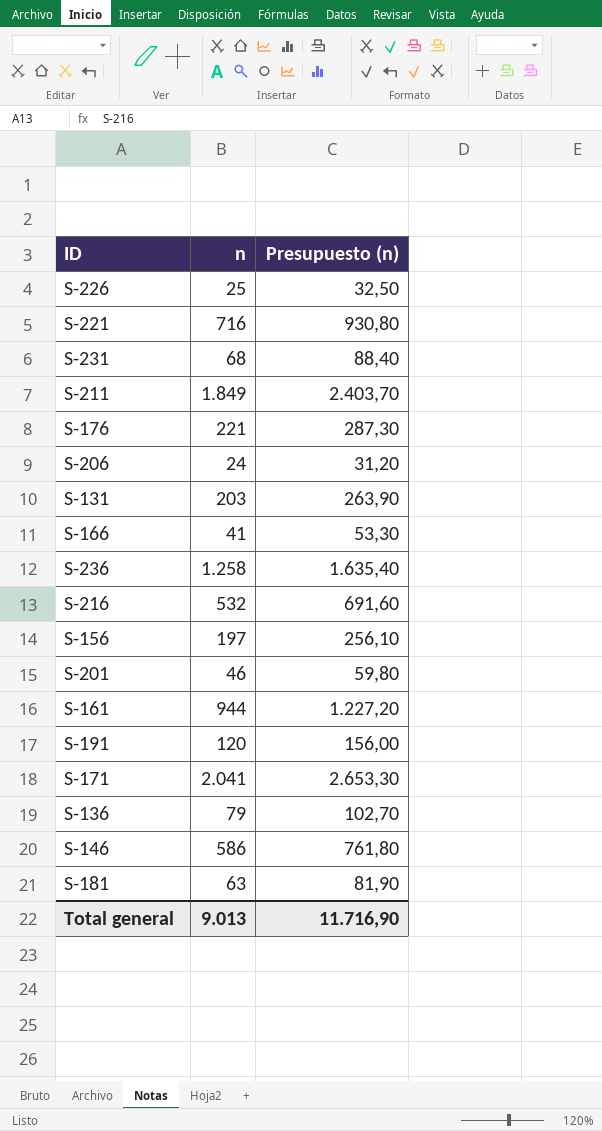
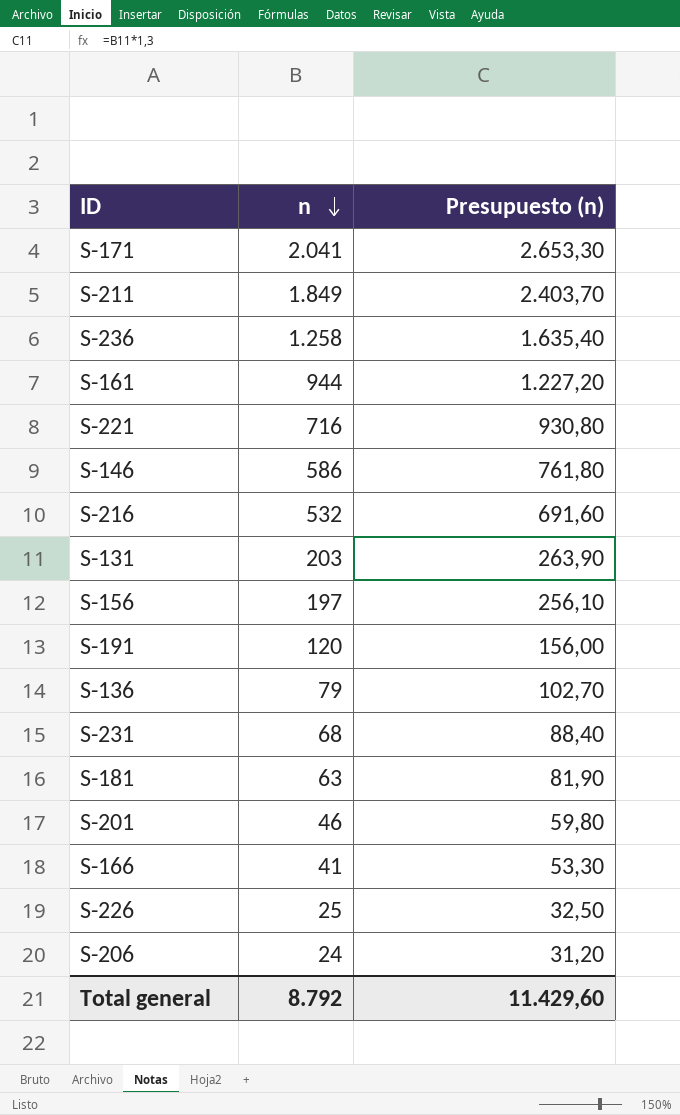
row order: none -> n descending
row S-176: 221 | 287,30 -> none
Total general | n: 9.013 -> 8.792
Total general | Presupuesto (n): 11.716,90 -> 11.429,60

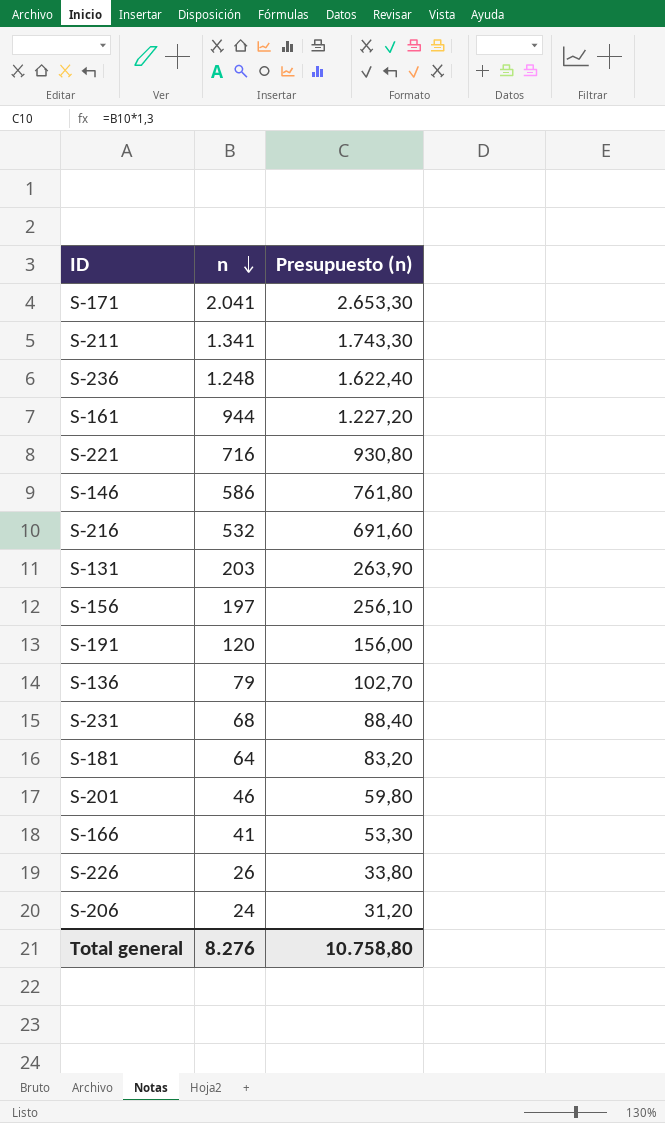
S-211 | n: 1.849 -> 1.341
S-211 | Presupuesto (n): 2.403,70 -> 1.743,30
S-236 | n: 1.258 -> 1.248
S-236 | Presupuesto (n): 1.635,40 -> 1.622,40
S-181 | n: 63 -> 64
S-181 | Presupuesto (n): 81,90 -> 83,20
S-226 | n: 25 -> 26
S-226 | Presupuesto (n): 32,50 -> 33,80
Total general | n: 8.792 -> 8.276
Total general | Presupuesto (n): 11.429,60 -> 10.758,80

